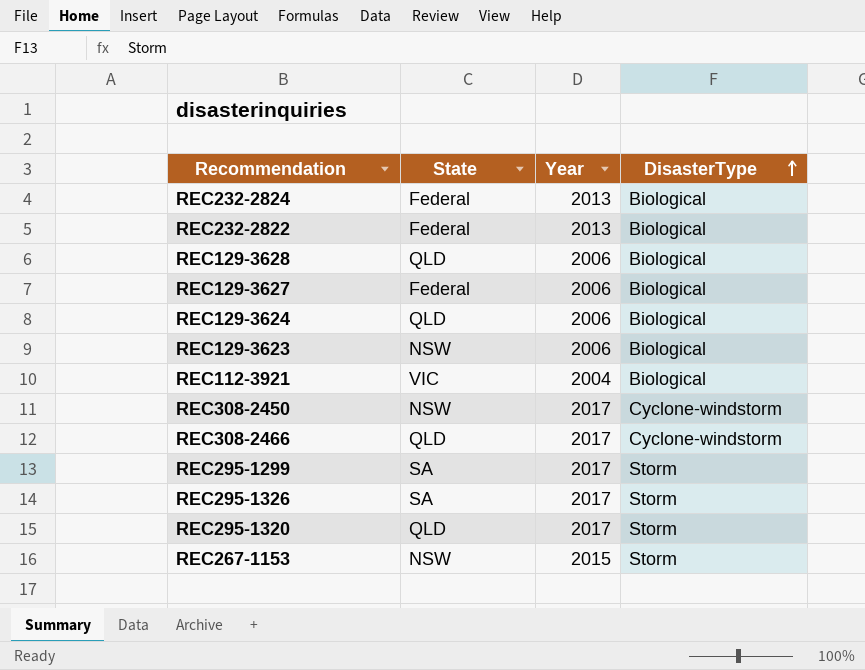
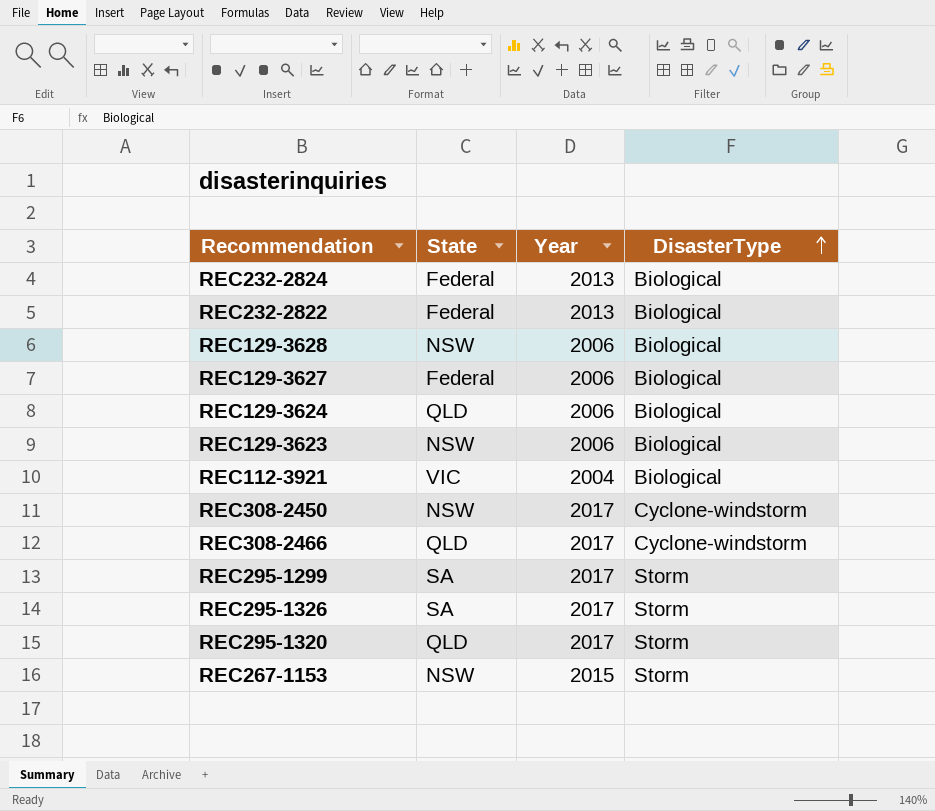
REC129-3628 | State: QLD -> NSW

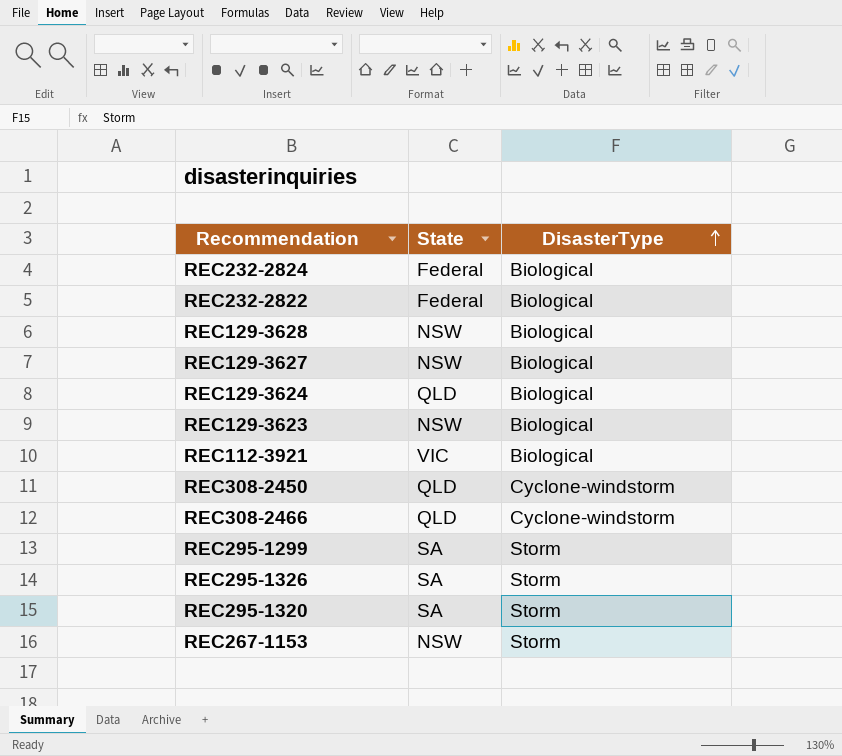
column Year | position: 3 -> none
REC129-3627 | State: Federal -> NSW
REC308-2450 | State: NSW -> QLD
REC295-1320 | State: QLD -> SA

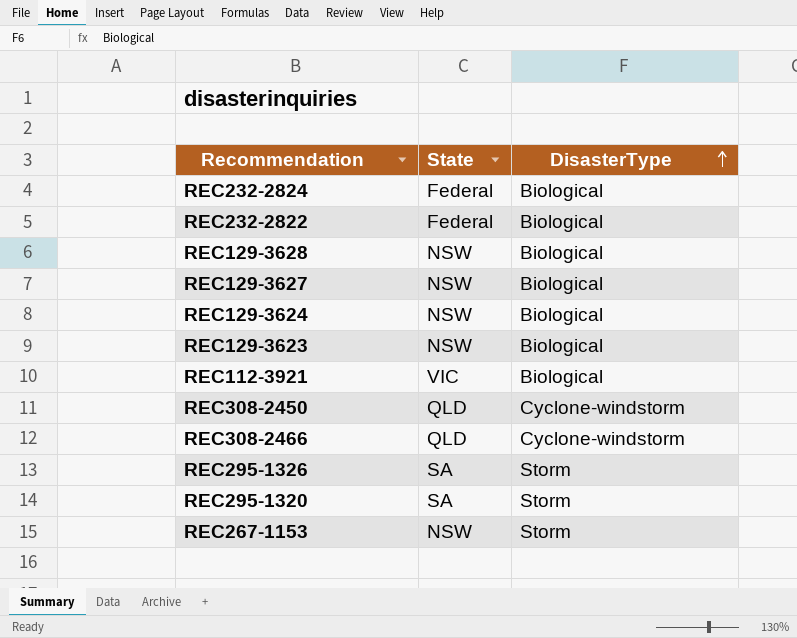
row REC295-1299: SA | Storm -> none
REC129-3624 | State: QLD -> NSW

